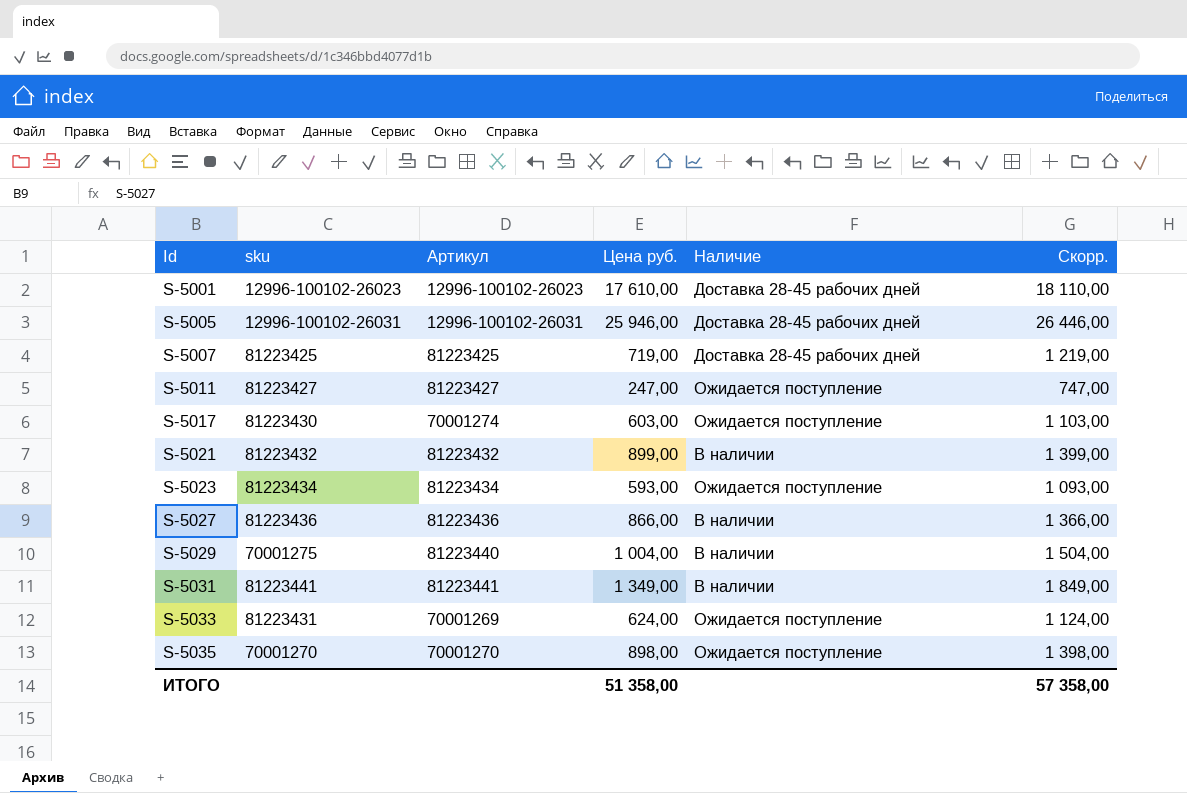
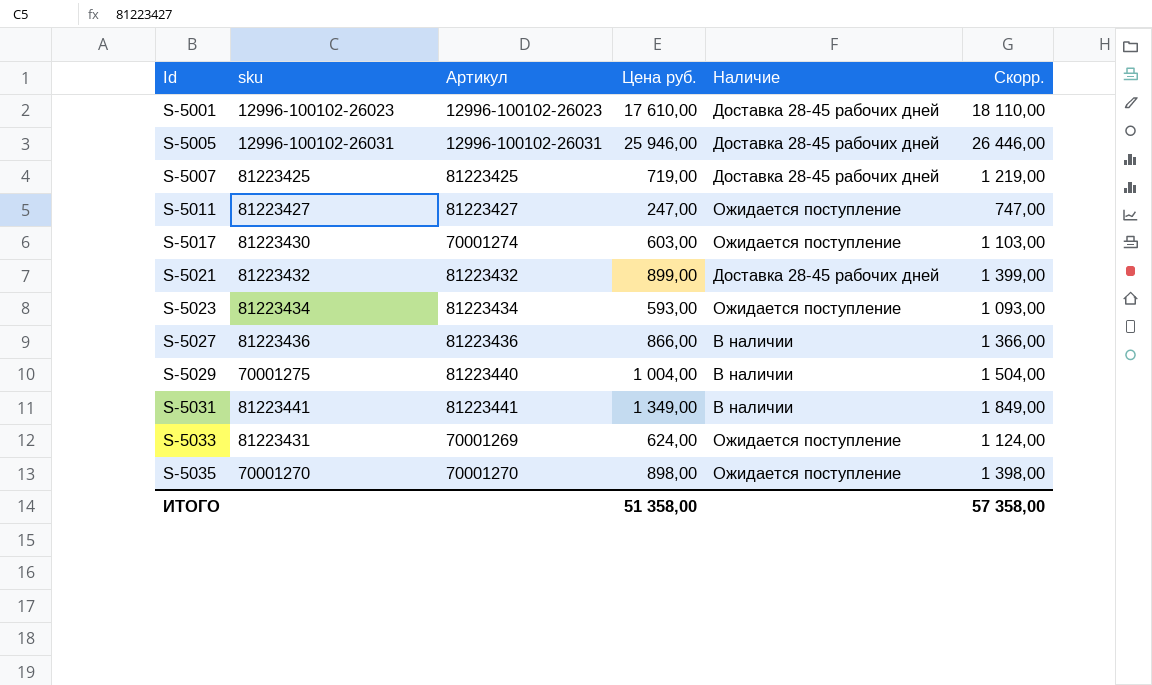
S-5021 | Наличие: В наличии -> Доставка 28-45 рабочих дней

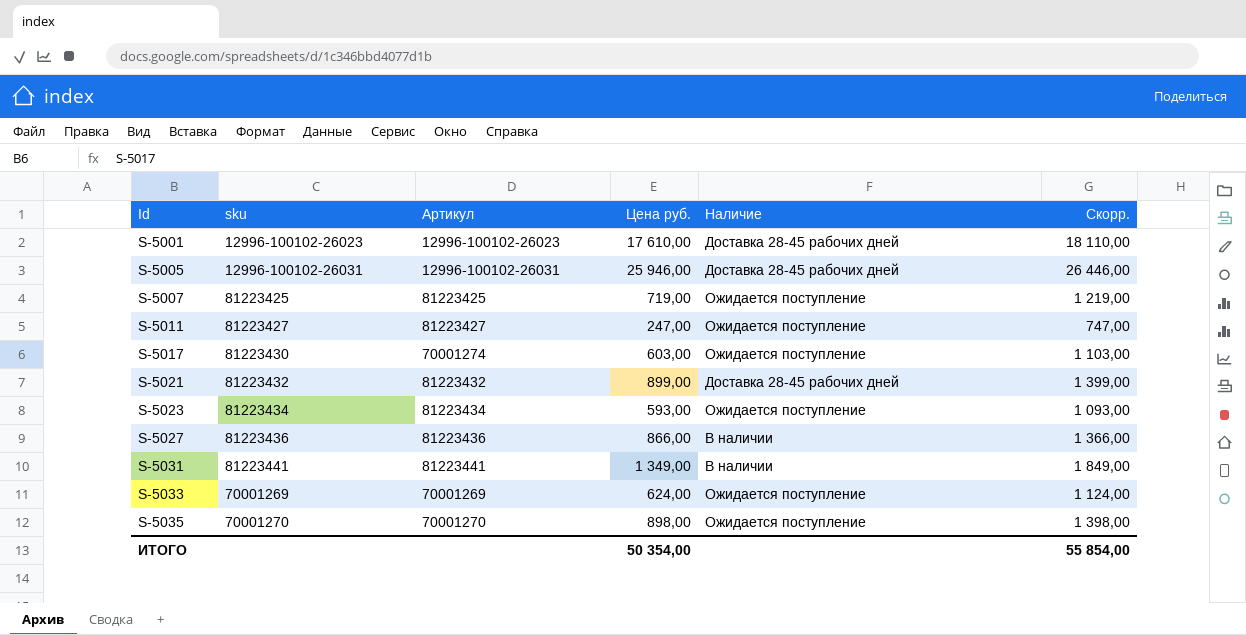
row S-5029: 70001275 | 81223440 | 1 004,00 | В наличии | 1 504,00 -> none
S-5007 | Наличие: Доставка 28-45 рабочих дней -> Ожидается поступление
S-5033 | sku: 81223431 -> 70001269
ИТОГО | Цена руб.: 51 358,00 -> 50 354,00
ИТОГО | Скорр.: 57 358,00 -> 55 854,00

